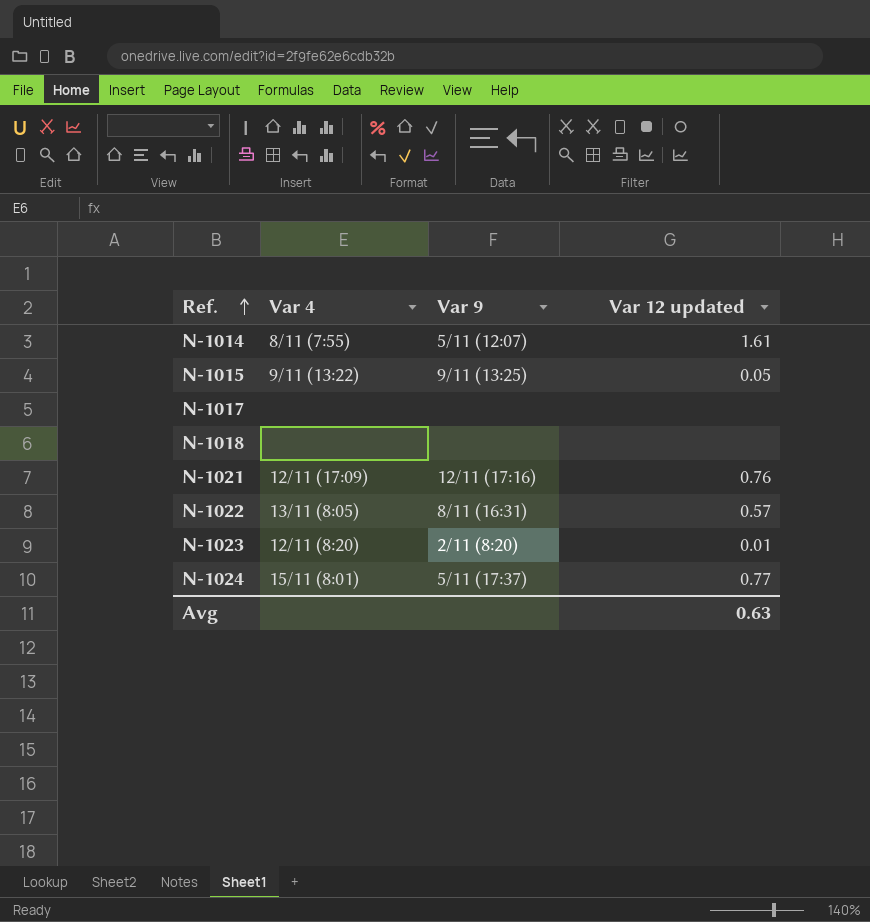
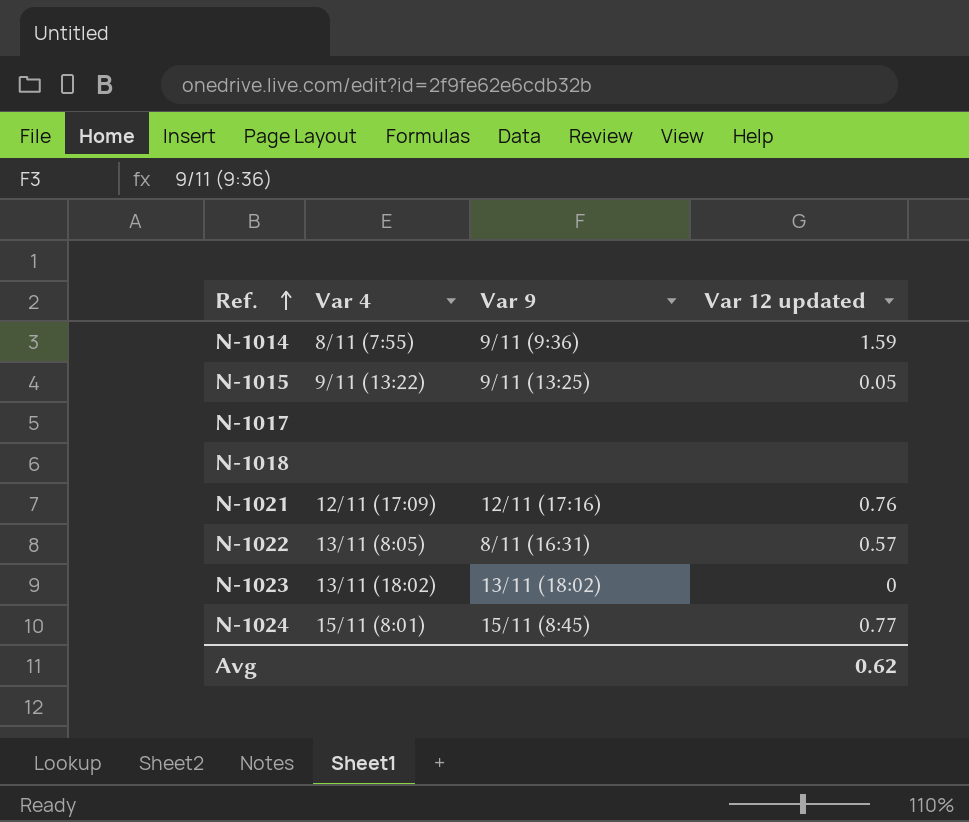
N-1014 | Var 9: 5/11 (12:07) -> 9/11 (9:36)
N-1014 | Var 12 updated: 1.61 -> 1.59
N-1023 | Var 4: 12/11 (8:20) -> 13/11 (18:02)
N-1023 | Var 9: 2/11 (8:20) -> 13/11 (18:02)
N-1023 | Var 12 updated: 0.01 -> 0
N-1024 | Var 9: 5/11 (17:37) -> 15/11 (8:45)
Avg | Var 12 updated: 0.63 -> 0.62

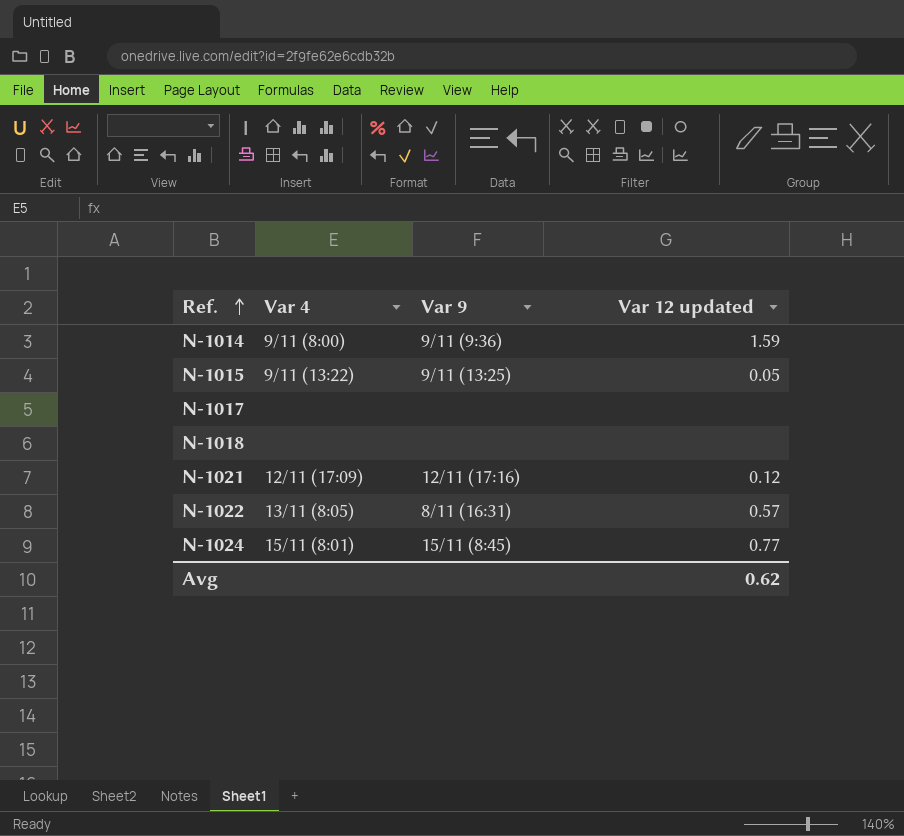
row N-1023: 13/11 (18:02) | 13/11 (18:02) | 0 -> none
N-1014 | Var 4: 8/11 (7:55) -> 9/11 (8:00)
N-1021 | Var 12 updated: 0.76 -> 0.12

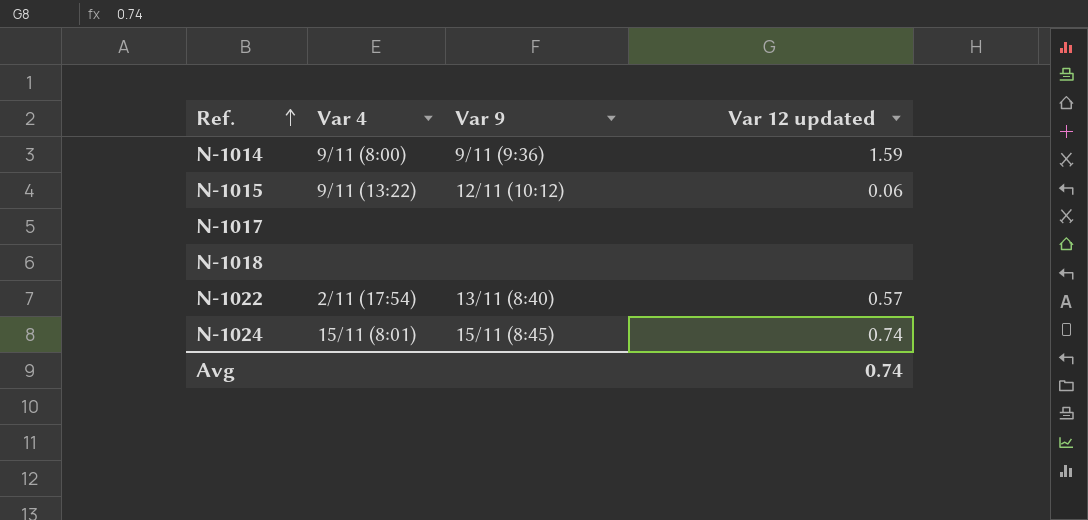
row N-1021: 12/11 (17:09) | 12/11 (17:16) | 0.12 -> none
N-1015 | Var 9: 9/11 (13:25) -> 12/11 (10:12)
N-1015 | Var 12 updated: 0.05 -> 0.06
N-1022 | Var 4: 13/11 (8:05) -> 2/11 (17:54)
N-1022 | Var 9: 8/11 (16:31) -> 13/11 (8:40)
N-1024 | Var 12 updated: 0.77 -> 0.74
Avg | Var 12 updated: 0.62 -> 0.74

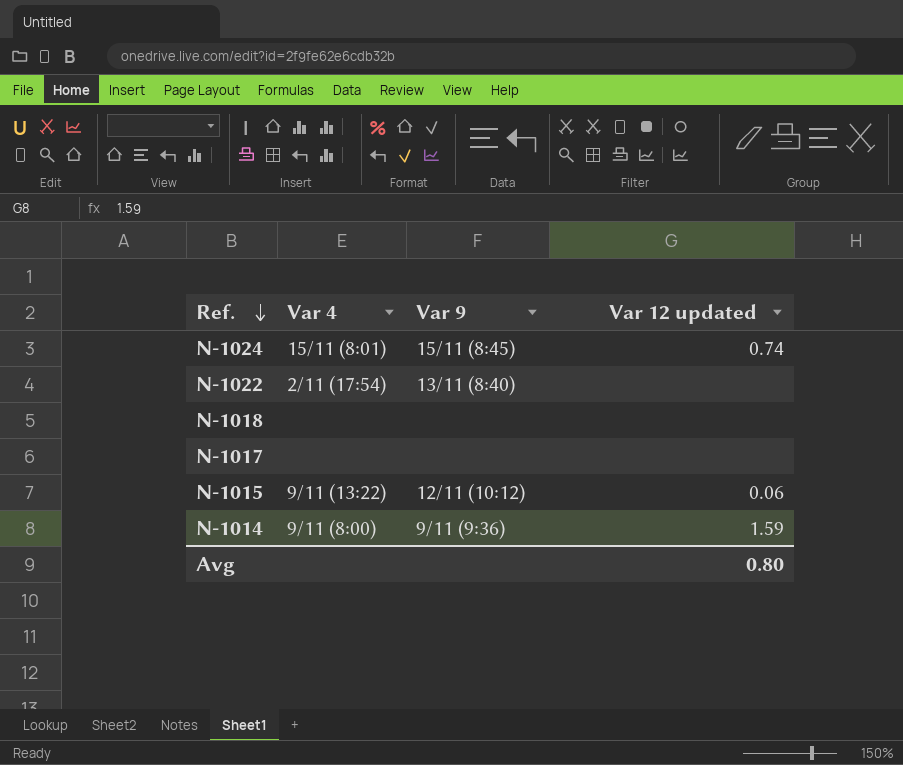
row order: Ref. ascending -> Ref. descending
N-1022 | Var 12 updated: 0.57 -> none
Avg | Var 12 updated: 0.74 -> 0.80

